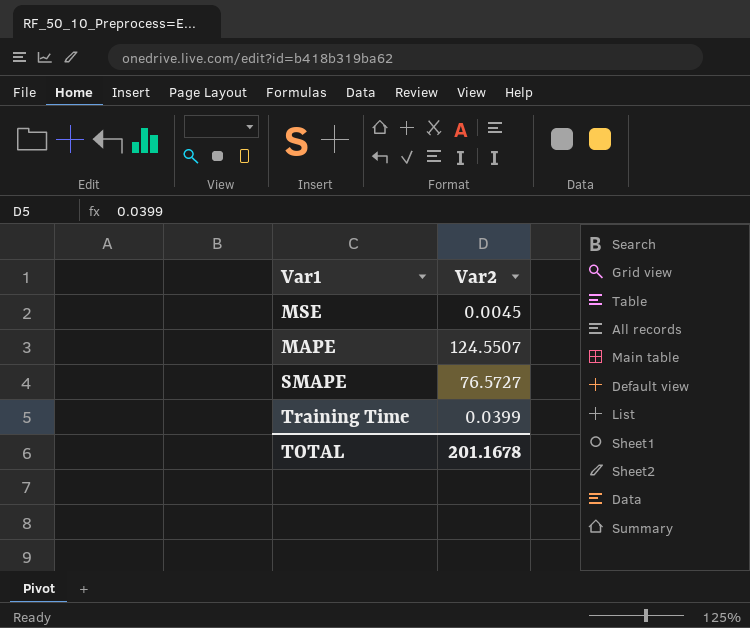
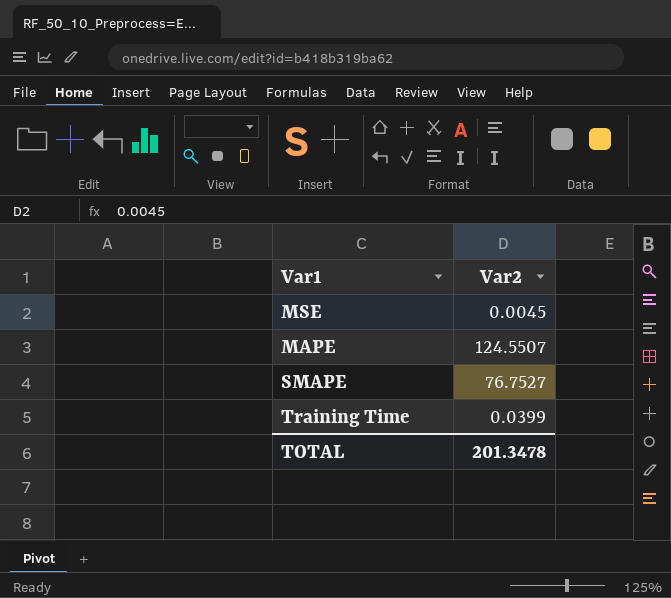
SMAPE | Var2: 76.5727 -> 76.7527
TOTAL | Var2: 201.1678 -> 201.3478

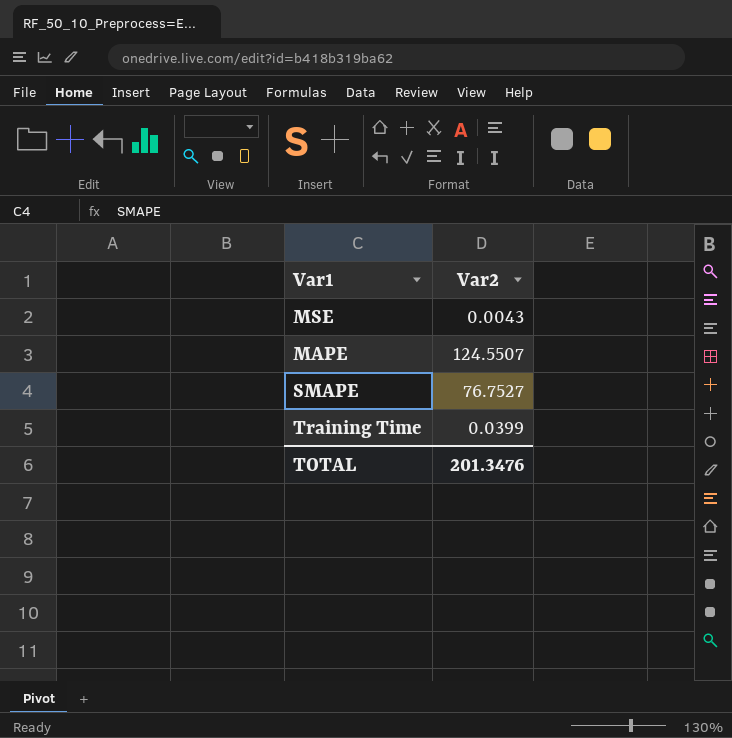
MSE | Var2: 0.0045 -> 0.0043
TOTAL | Var2: 201.3478 -> 201.3476

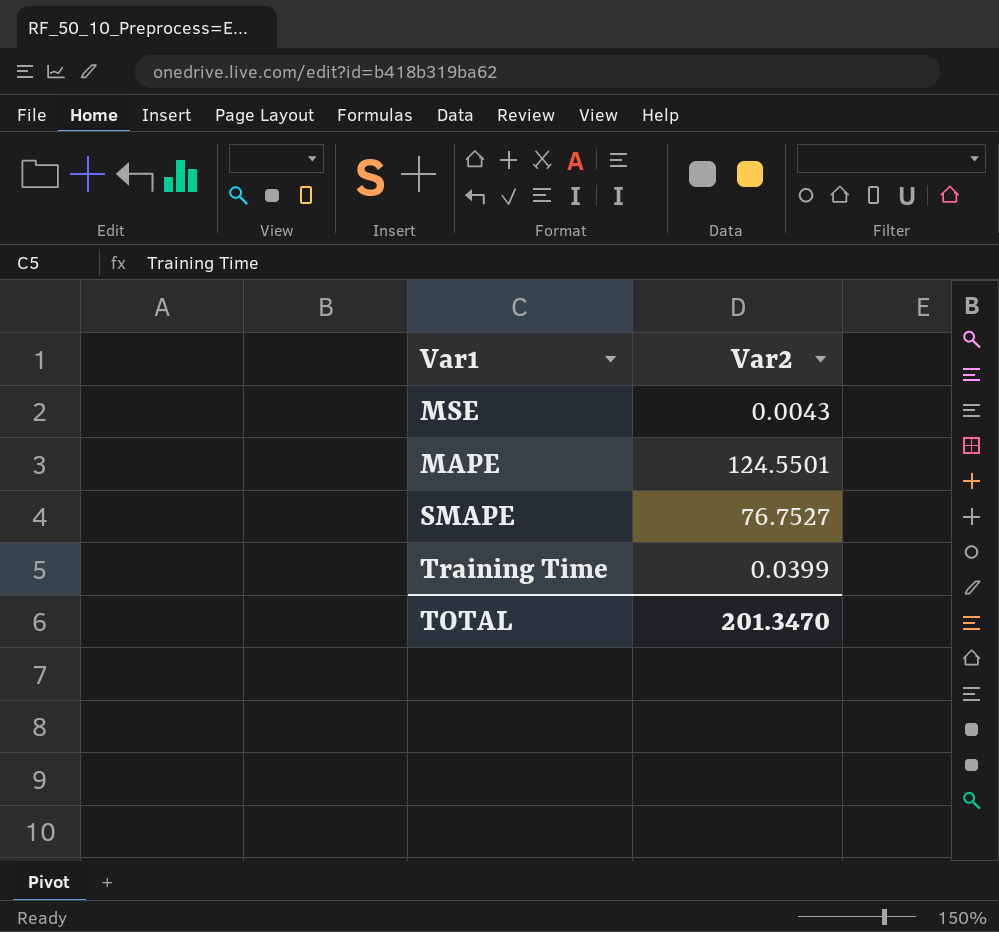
MAPE | Var2: 124.5507 -> 124.5501
TOTAL | Var2: 201.3476 -> 201.3470

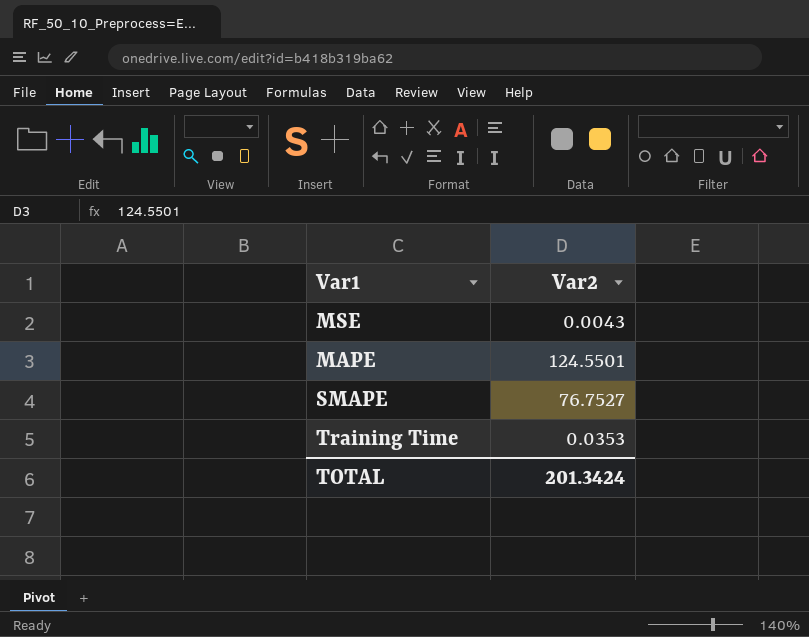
Training Time | Var2: 0.0399 -> 0.0353
TOTAL | Var2: 201.3470 -> 201.3424

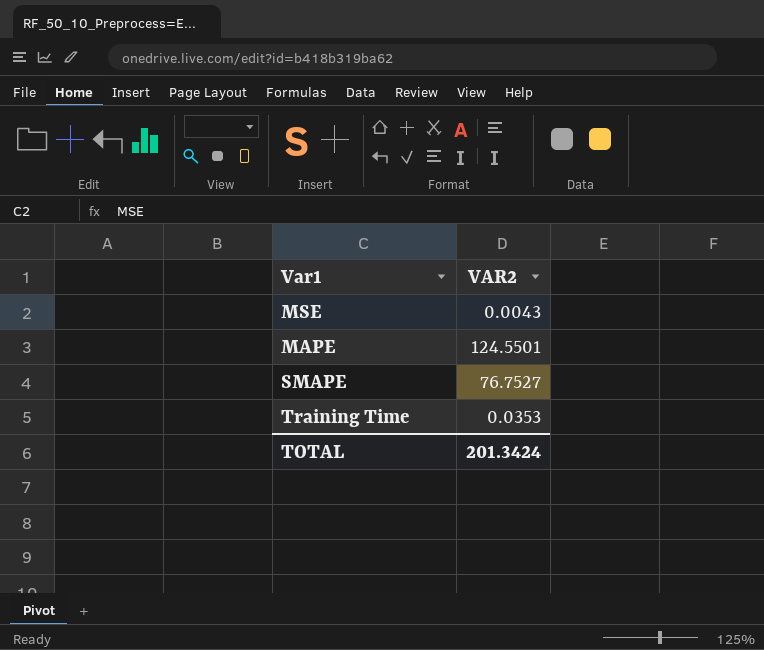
column name: Var2 -> VAR2

